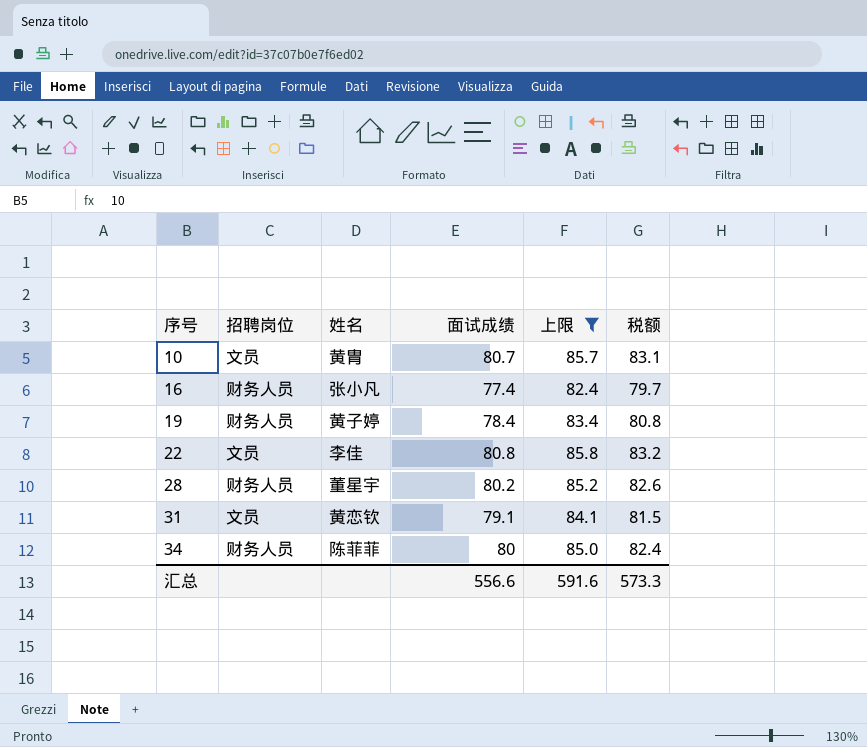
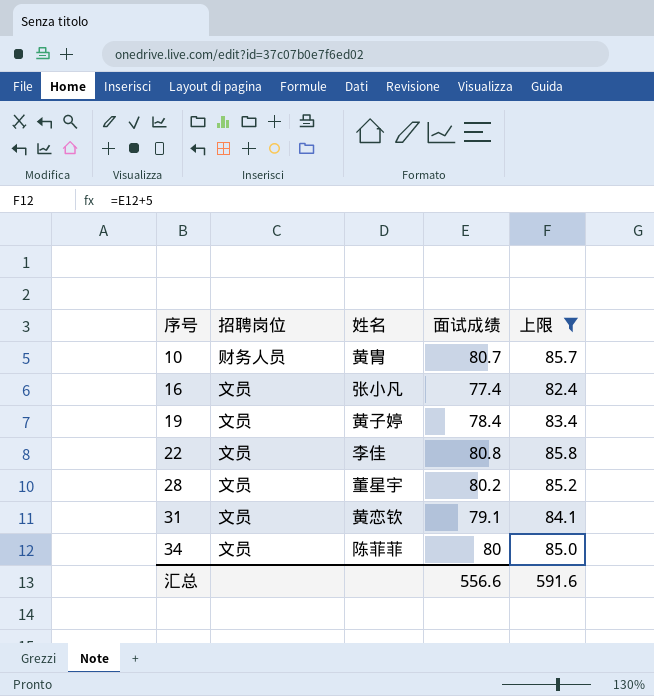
column 税额 | formula: [面试成绩] * 1.03 -> none
10 | 招聘岗位: 文员 -> 财务人员
16 | 招聘岗位: 财务人员 -> 文员
19 | 招聘岗位: 财务人员 -> 文员
28 | 招聘岗位: 财务人员 -> 文员
34 | 招聘岗位: 财务人员 -> 文员

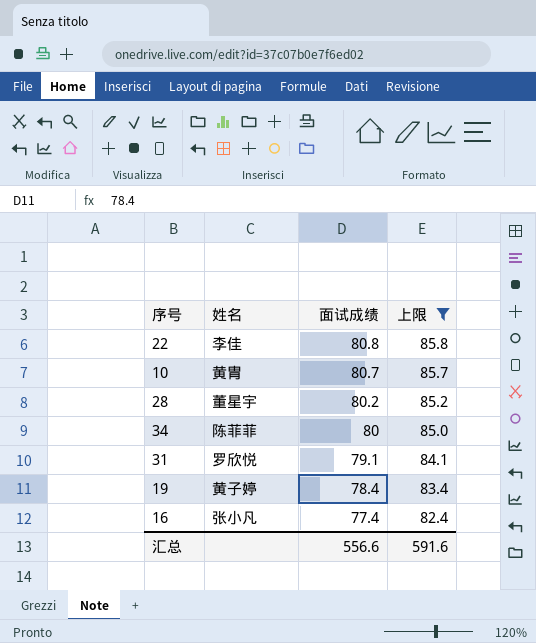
row order: 序号 ascending -> 面试成绩 descending
column 招聘岗位 | position: 2 -> none
31 | 姓名: 黄恋钦 -> 罗欣悦

